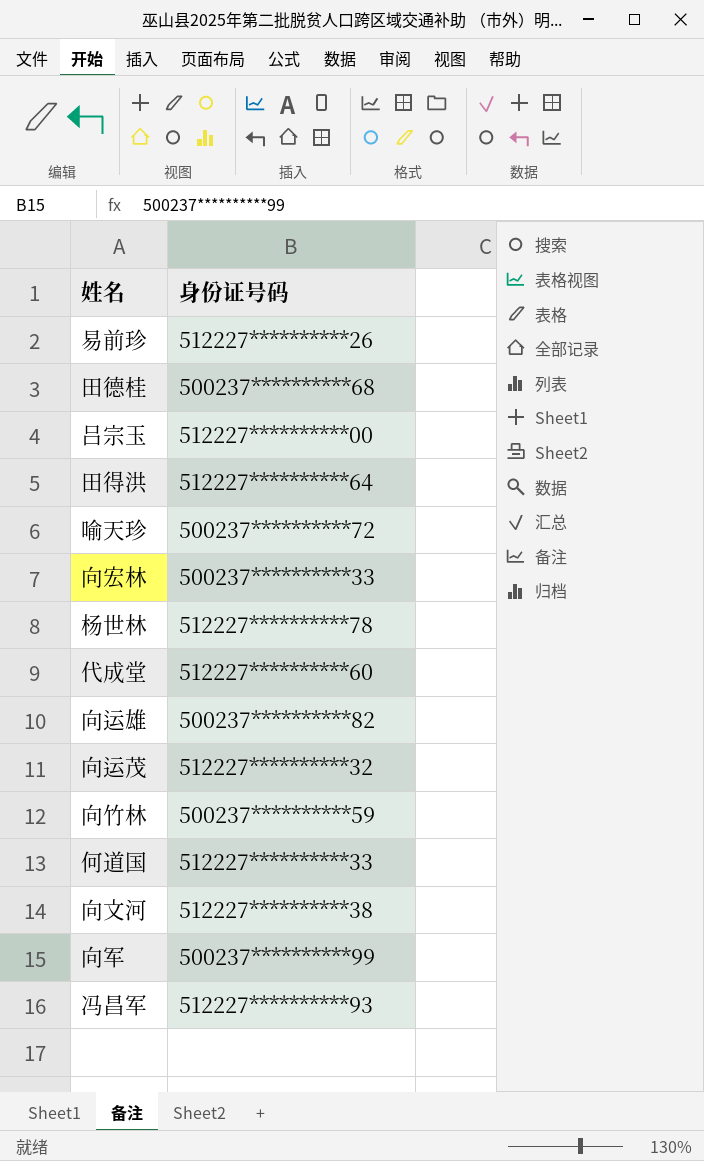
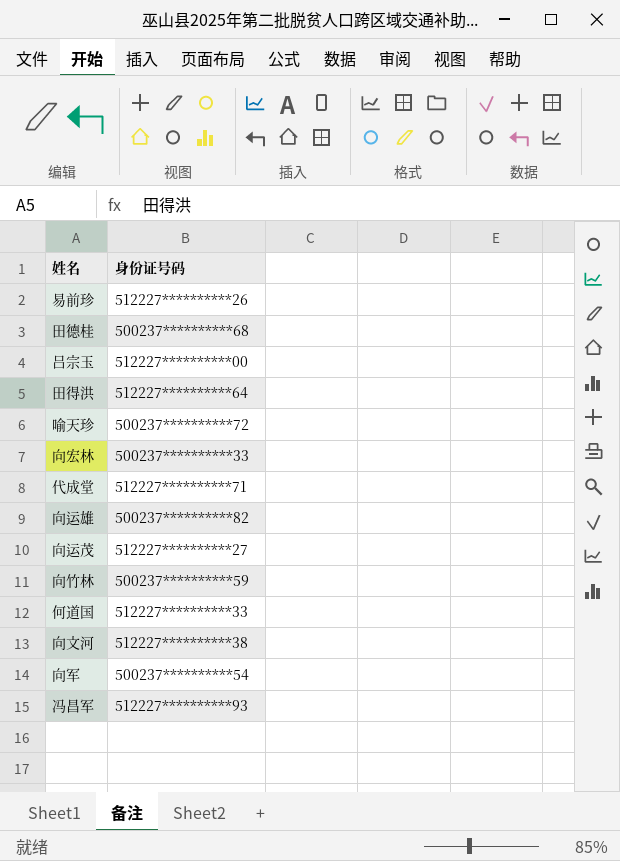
row 杨世林: 512227**********78 -> none
代成堂 | 身份证号码: 512227**********60 -> 512227**********71
向运茂 | 身份证号码: 512227**********32 -> 512227**********27
向军 | 身份证号码: 500237**********99 -> 500237**********54

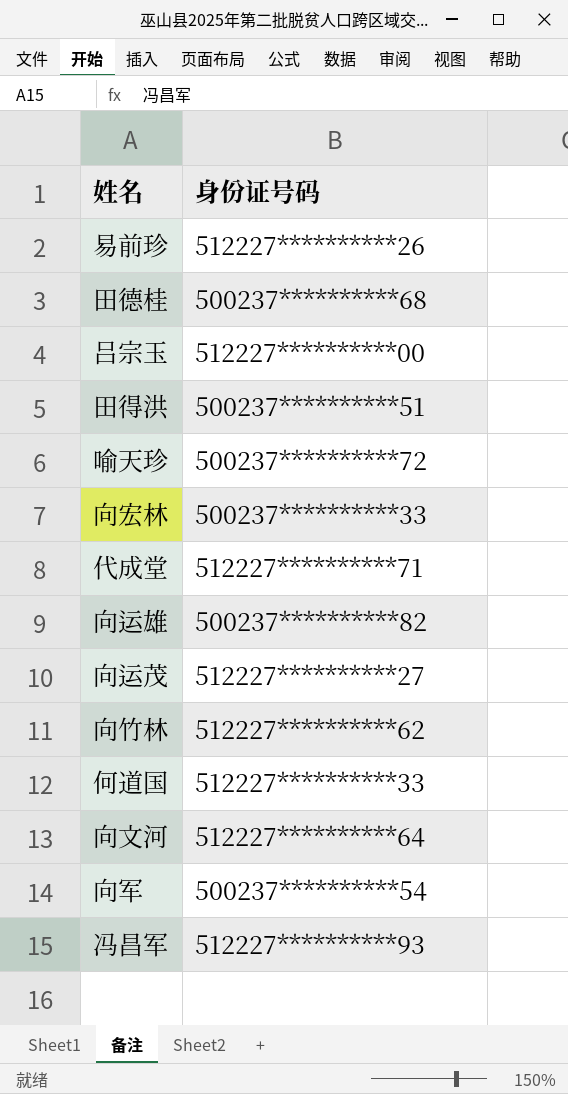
田得洪 | 身份证号码: 512227**********64 -> 500237**********51
向竹林 | 身份证号码: 500237**********59 -> 512227**********62
向文河 | 身份证号码: 512227**********38 -> 512227**********64

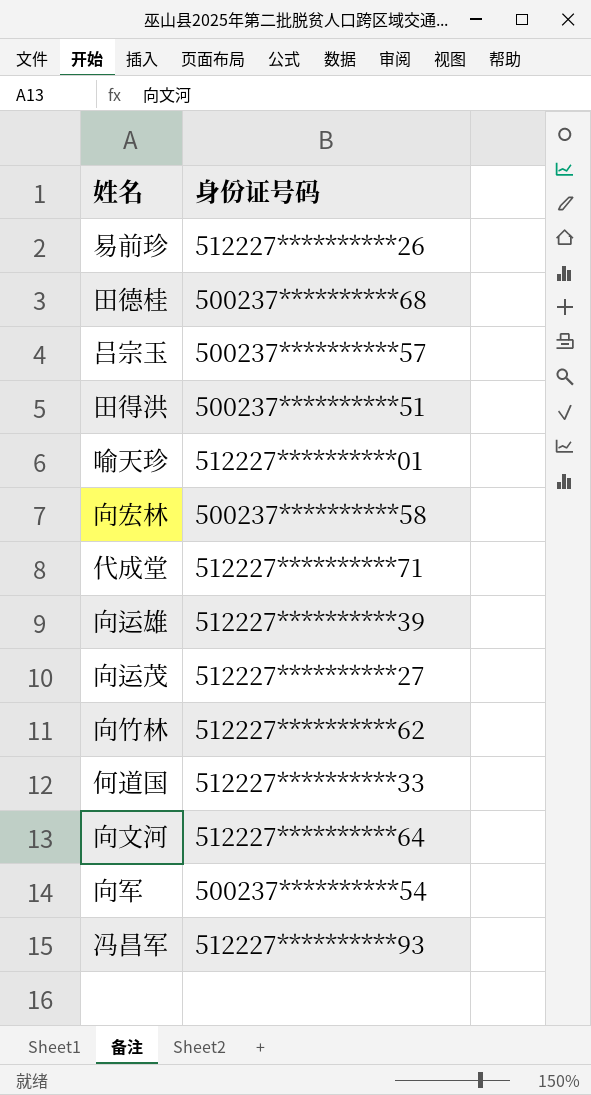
吕宗玉 | 身份证号码: 512227**********00 -> 500237**********57
喻天珍 | 身份证号码: 500237**********72 -> 512227**********01
向宏林 | 身份证号码: 500237**********33 -> 500237**********58
向运雄 | 身份证号码: 500237**********82 -> 512227**********39

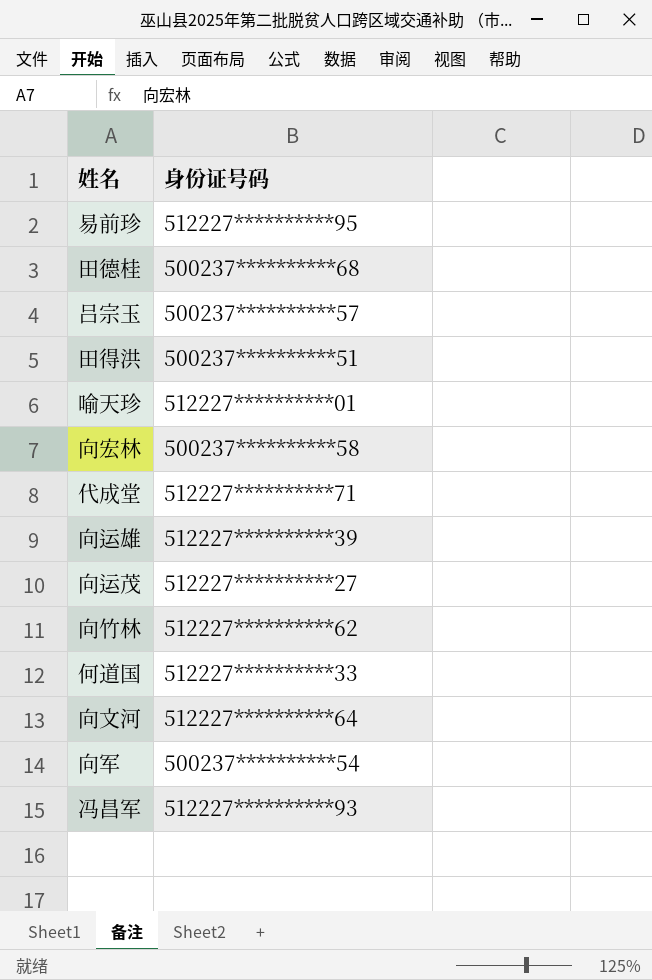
易前珍 | 身份证号码: 512227**********26 -> 512227**********95

